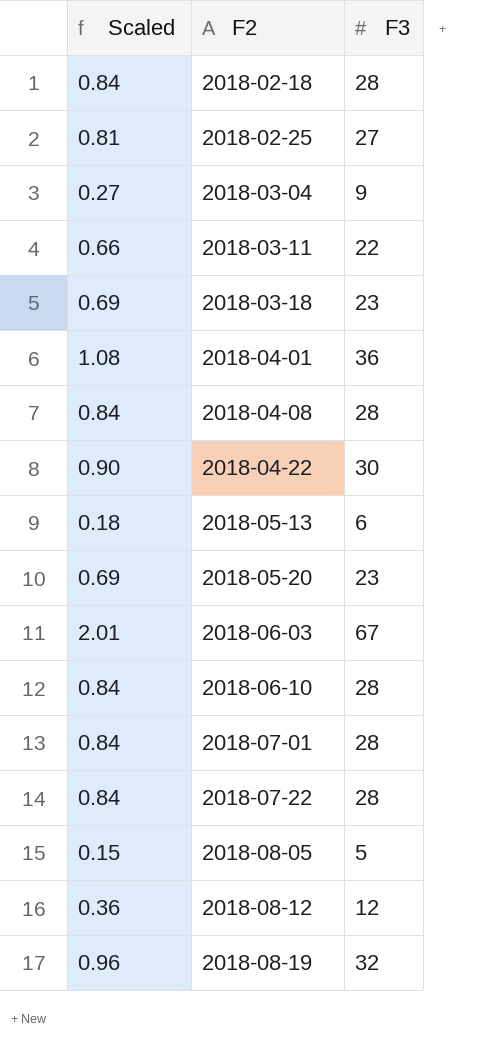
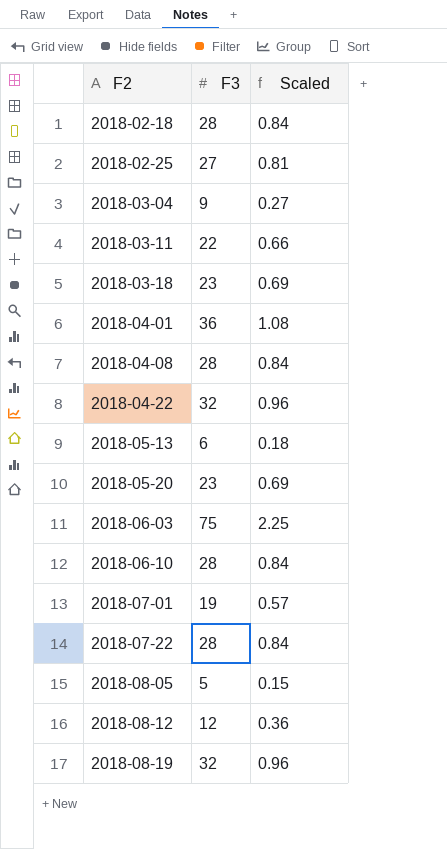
column Scaled | position: 1 -> 3
2018-04-22 | F3: 30 -> 32
2018-04-22 | Scaled: 0.90 -> 0.96
2018-06-03 | F3: 67 -> 75
2018-06-03 | Scaled: 2.01 -> 2.25
2018-07-01 | F3: 28 -> 19
2018-07-01 | Scaled: 0.84 -> 0.57

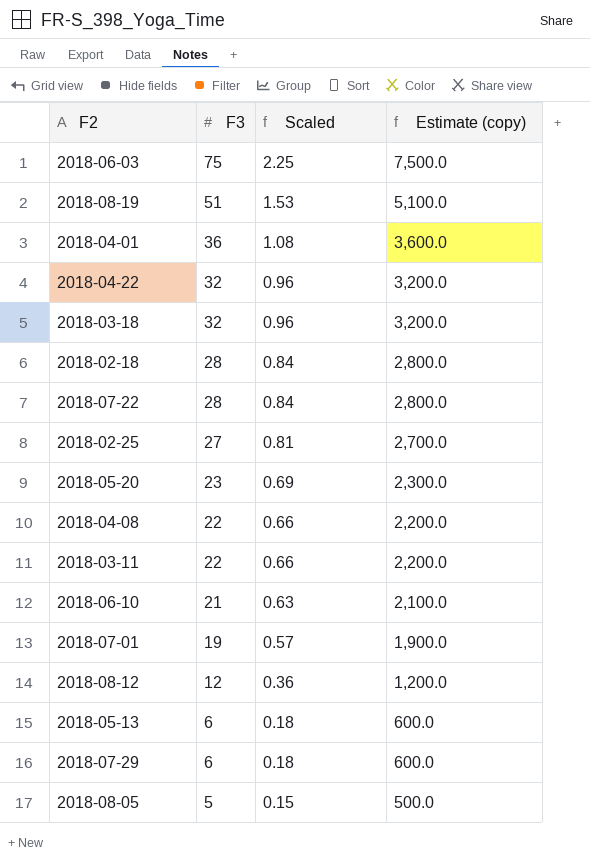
row order: F2 ascending -> F3 descending
column Estimate (copy) | formula: none -> [F3] * 100
row 2018-03-04: 9 | 0.27 -> none
2018-08-19 | F3: 32 -> 51
2018-08-19 | Scaled: 0.96 -> 1.53
2018-03-18 | F3: 23 -> 32
2018-03-18 | Scaled: 0.69 -> 0.96
2018-04-08 | F3: 28 -> 22
2018-04-08 | Scaled: 0.84 -> 0.66
2018-06-10 | F3: 28 -> 21
2018-06-10 | Scaled: 0.84 -> 0.63
row 2018-07-29: none -> 6 | 0.18 | 600.0

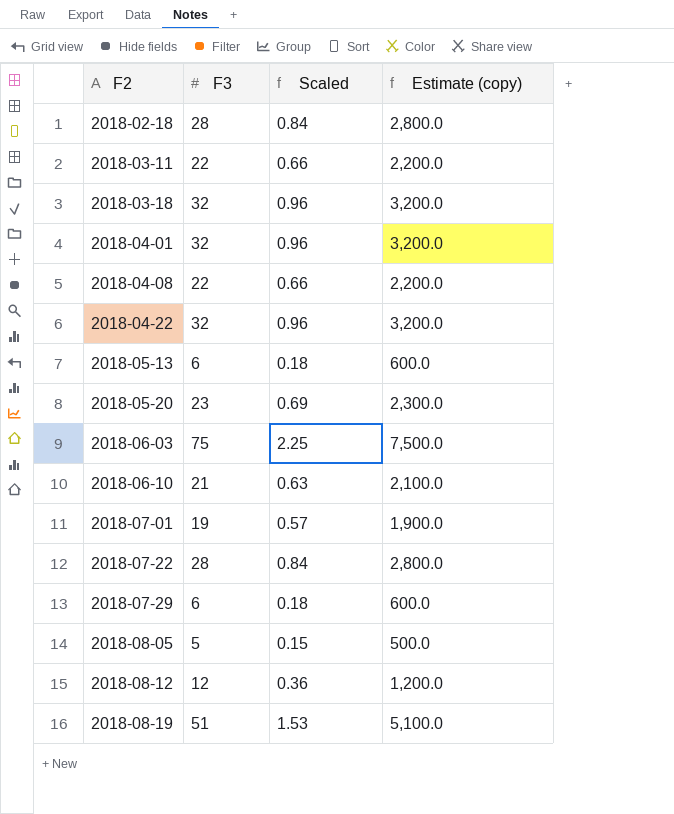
row order: F3 descending -> F2 ascending
row 2018-02-25: 27 | 0.81 | 2,700.0 -> none
2018-04-01 | F3: 36 -> 32
2018-04-01 | Scaled: 1.08 -> 0.96
2018-04-01 | Estimate (copy): 3,600.0 -> 3,200.0

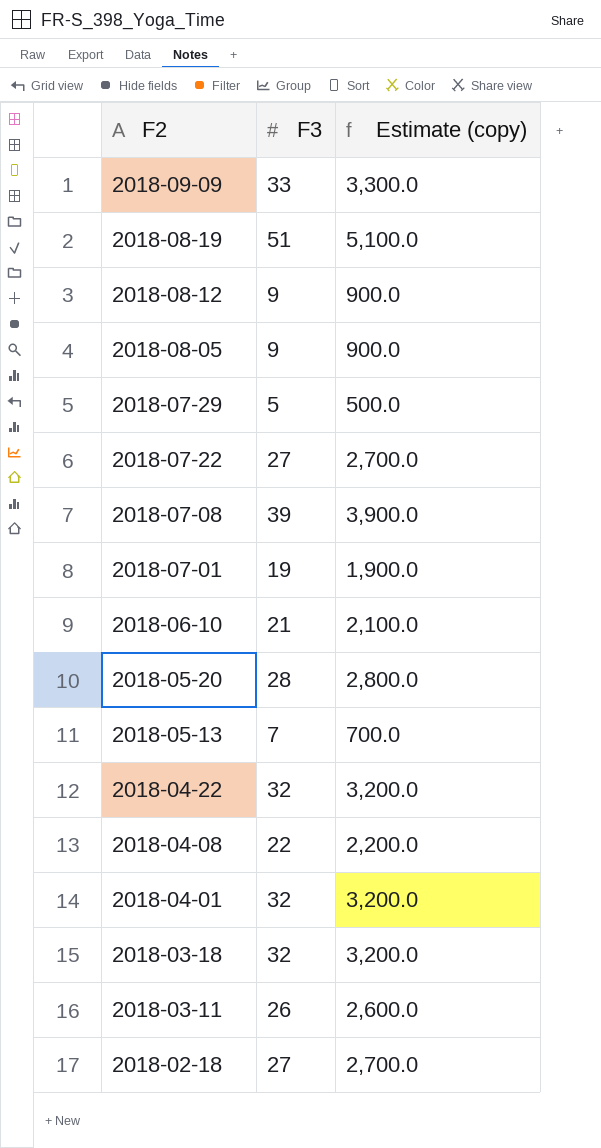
row order: F2 ascending -> F2 descending
column Scaled | formula: [F3] * 0.03 -> none
row 2018-06-03: 75 | 2.25 | 7,500.0 -> none
row 2018-09-09: none -> 33 | 3,300.0
2018-08-12 | F3: 12 -> 9
2018-08-12 | Estimate (copy): 1,200.0 -> 900.0
2018-08-05 | F3: 5 -> 9
2018-08-05 | Estimate (copy): 500.0 -> 900.0
2018-07-29 | F3: 6 -> 5
2018-07-29 | Estimate (copy): 600.0 -> 500.0
2018-07-22 | F3: 28 -> 27
2018-07-22 | Estimate (copy): 2,800.0 -> 2,700.0
row 2018-07-08: none -> 39 | 3,900.0
2018-05-20 | F3: 23 -> 28
2018-05-20 | Estimate (copy): 2,300.0 -> 2,800.0
2018-05-13 | F3: 6 -> 7
2018-05-13 | Estimate (copy): 600.0 -> 700.0
2018-03-11 | F3: 22 -> 26
2018-03-11 | Estimate (copy): 2,200.0 -> 2,600.0
2018-02-18 | F3: 28 -> 27
2018-02-18 | Estimate (copy): 2,800.0 -> 2,700.0

